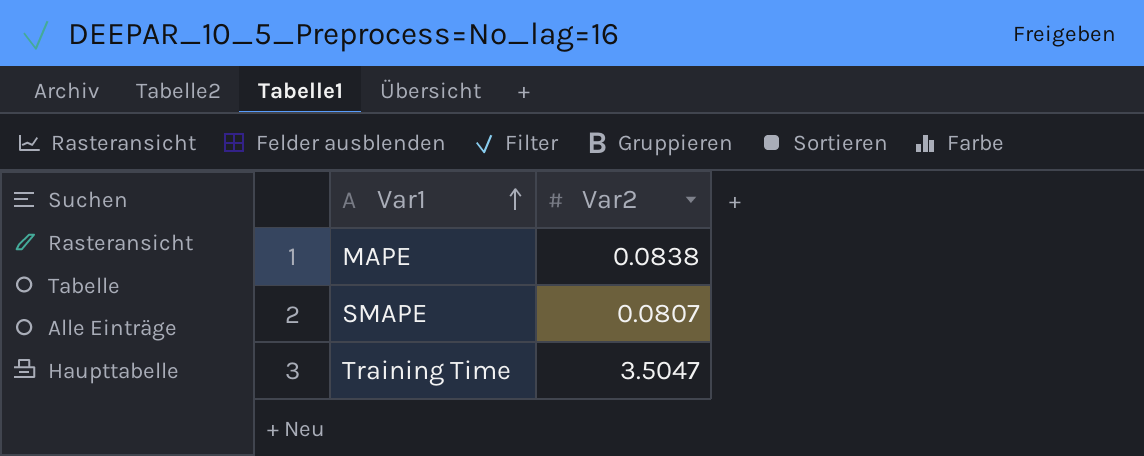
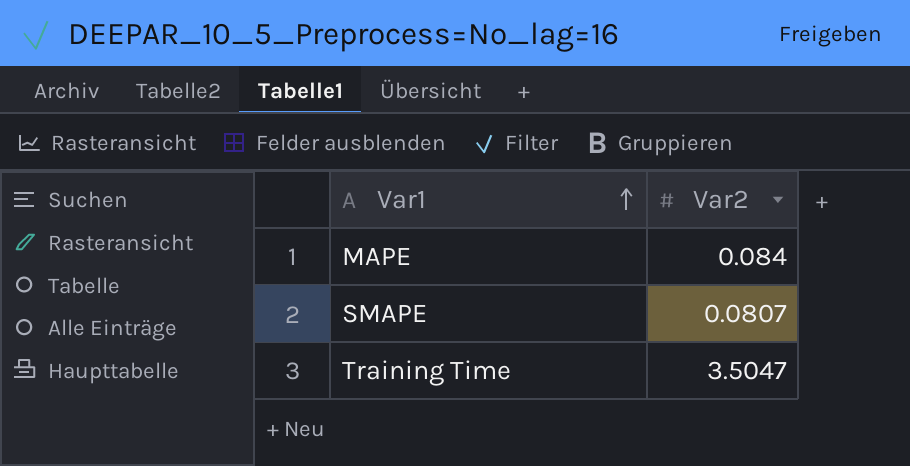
MAPE | Var2: 0.0838 -> 0.084

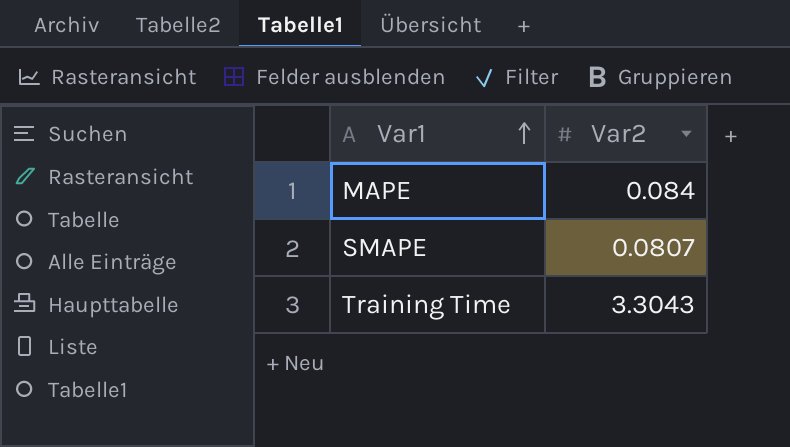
Training Time | Var2: 3.5047 -> 3.3043

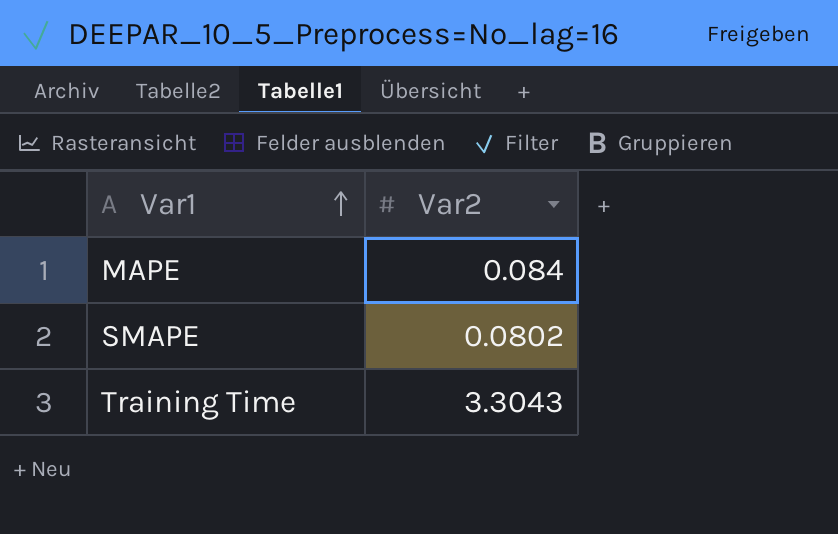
SMAPE | Var2: 0.0807 -> 0.0802

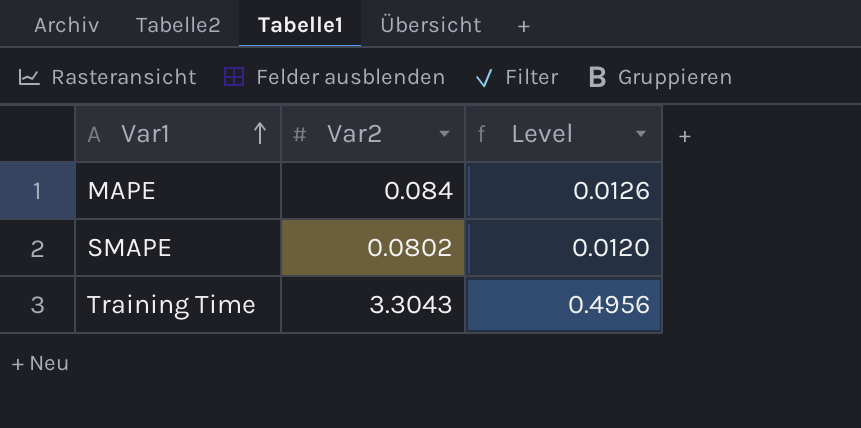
column Level | formula: none -> [Var2] * 0.15

